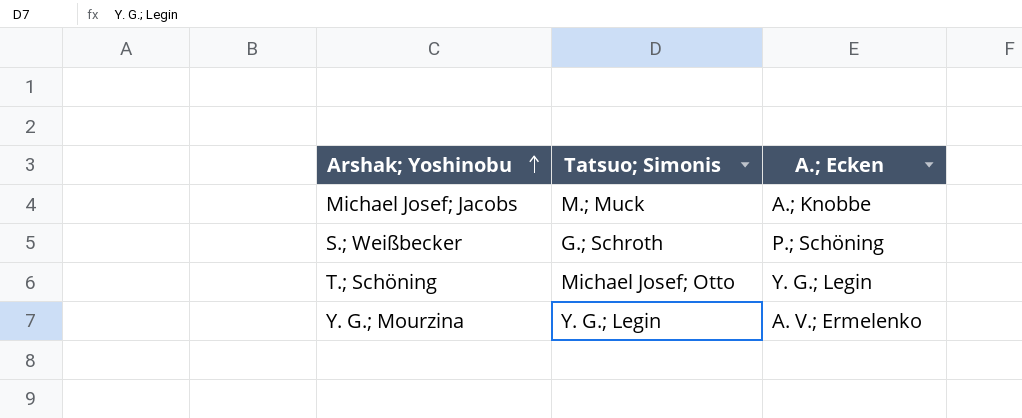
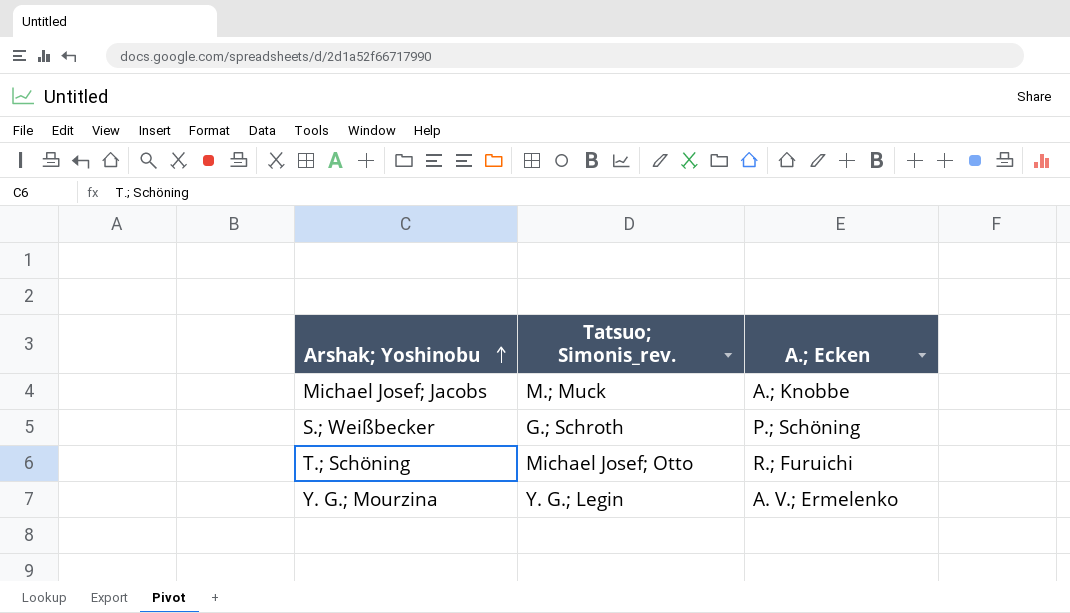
column name: Tatsuo; Simonis -> Tatsuo; Simonis_rev.
T.; Schöning | A.; Ecken: Y. G.; Legin -> R.; Furuichi

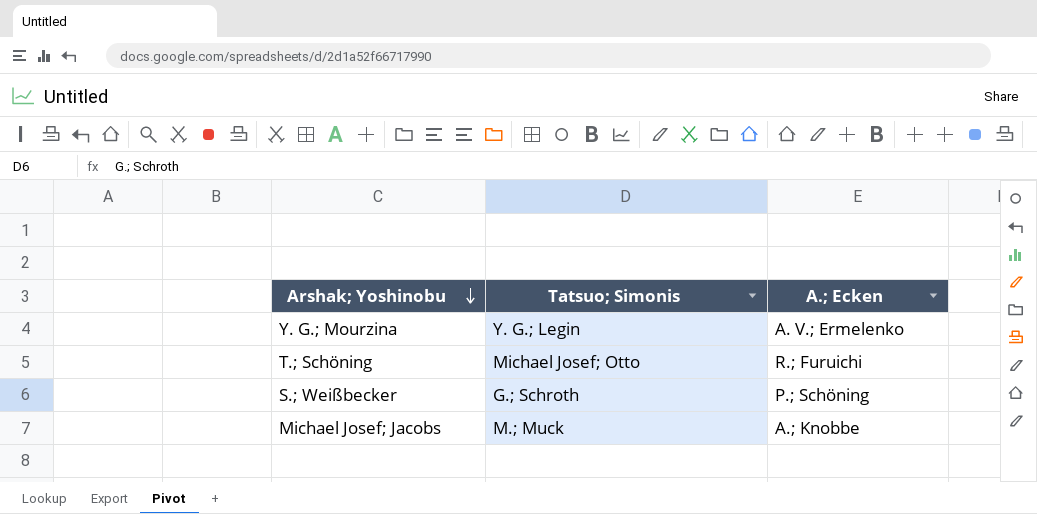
row order: Arshak; Yoshinobu ascending -> Arshak; Yoshinobu descending
column name: Tatsuo; Simonis_rev. -> Tatsuo; Simonis

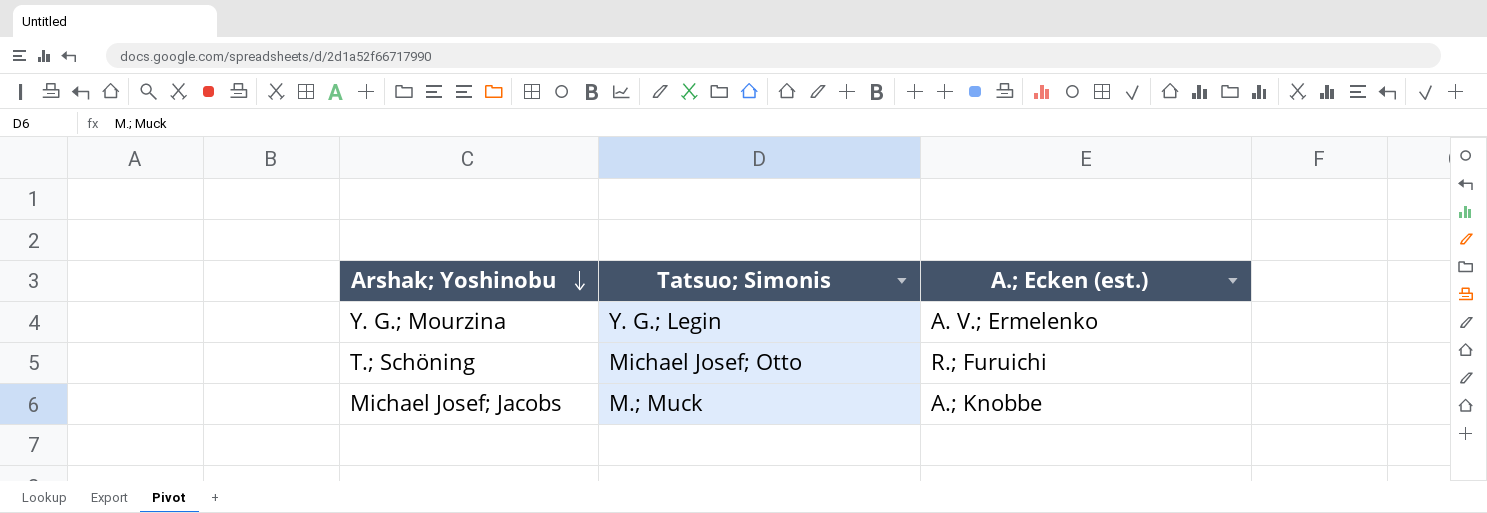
column name: A.; Ecken -> A.; Ecken (est.)
row S.; Weißbecker: G.; Schroth | P.; Schöning -> none

